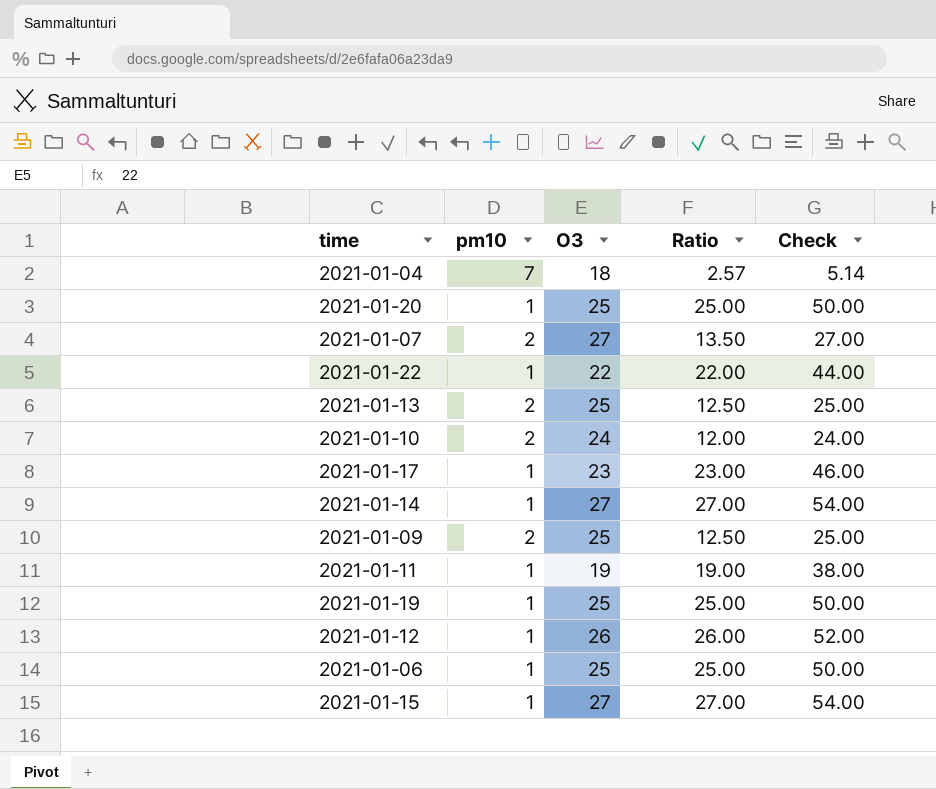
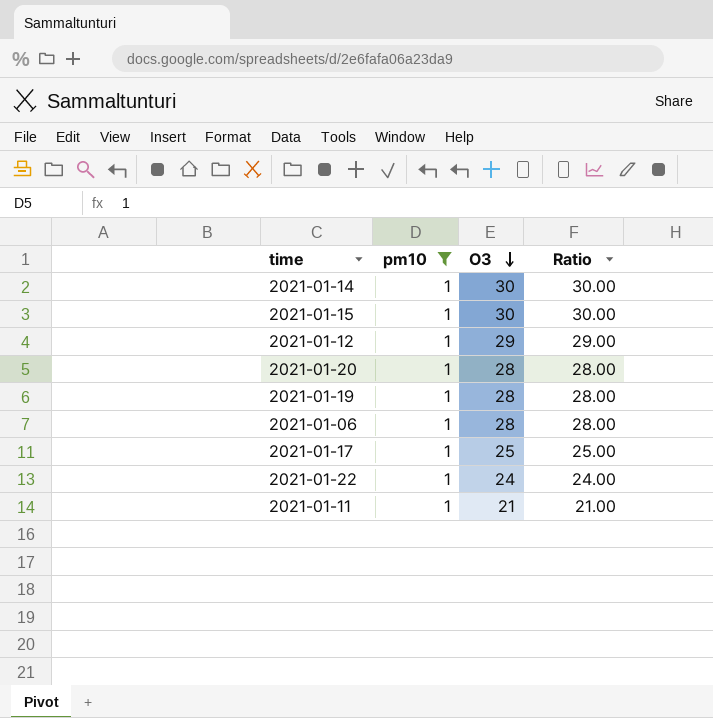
filter: none -> pm10 = 1
row order: none -> O3 descending
column Check | formula: [Ratio] * 2 -> none
2021-01-14 | O3: 27 -> 30
2021-01-14 | Ratio: 27.00 -> 30.00
2021-01-15 | O3: 27 -> 30
2021-01-15 | Ratio: 27.00 -> 30.00
2021-01-12 | O3: 26 -> 29
2021-01-12 | Ratio: 26.00 -> 29.00
2021-01-20 | O3: 25 -> 28
2021-01-20 | Ratio: 25.00 -> 28.00
2021-01-19 | O3: 25 -> 28
2021-01-19 | Ratio: 25.00 -> 28.00
2021-01-06 | O3: 25 -> 28
2021-01-06 | Ratio: 25.00 -> 28.00
2021-01-17 | O3: 23 -> 25
2021-01-17 | Ratio: 23.00 -> 25.00
2021-01-22 | O3: 22 -> 24
2021-01-22 | Ratio: 22.00 -> 24.00
2021-01-11 | O3: 19 -> 21
2021-01-11 | Ratio: 19.00 -> 21.00

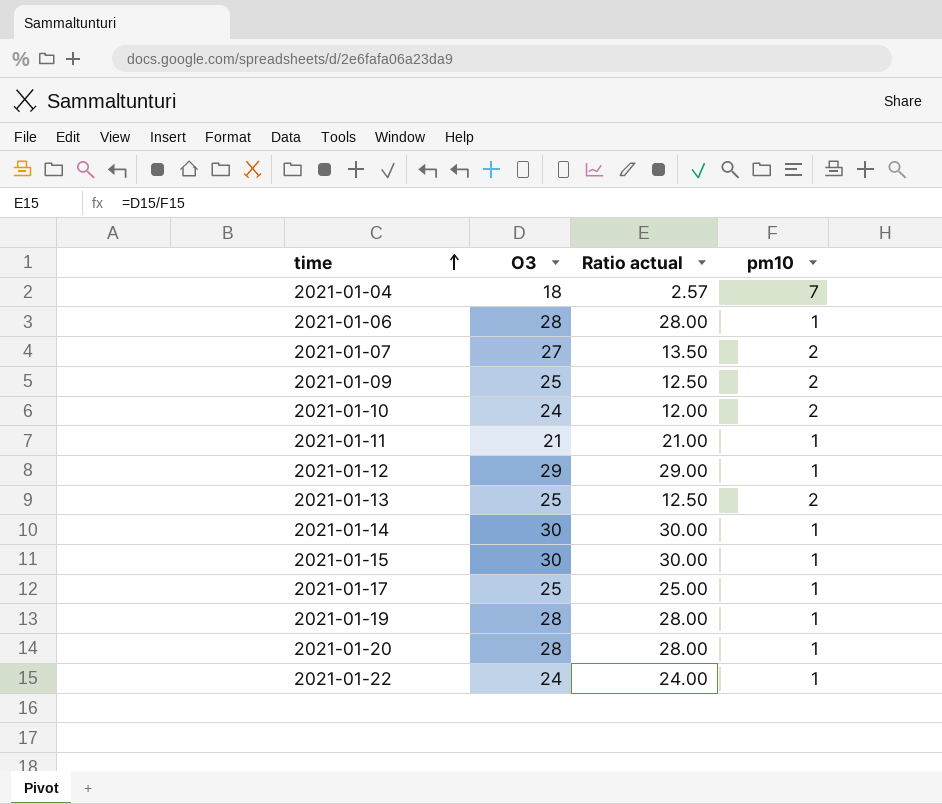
filter: pm10 = 1 -> none
row order: O3 descending -> time ascending
column name: Ratio -> Ratio actual
column pm10 | position: 2 -> 4

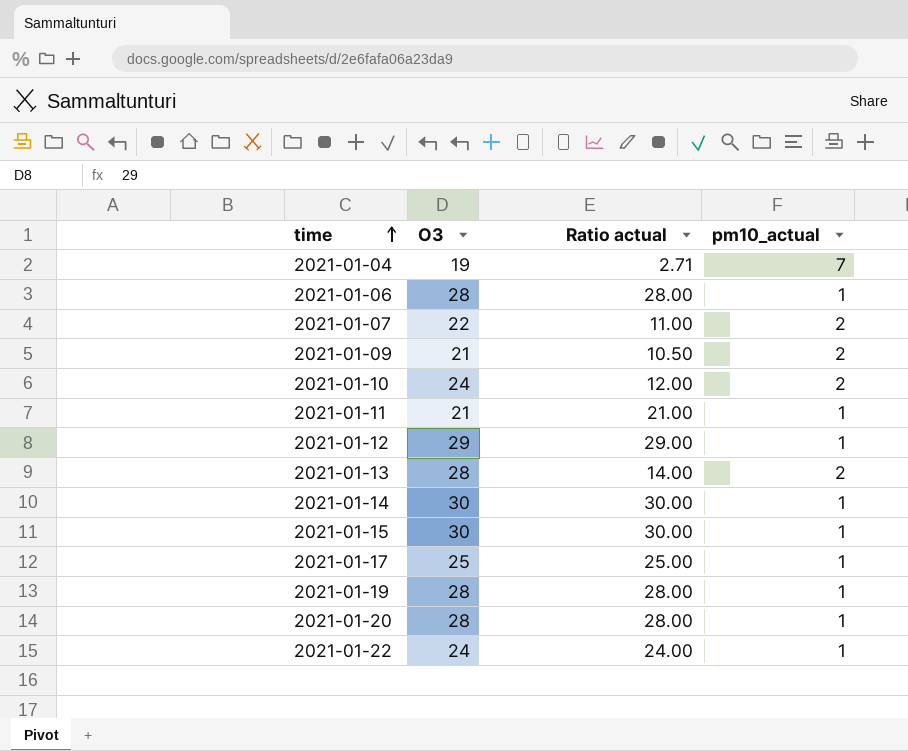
column name: pm10 -> pm10_actual
2021-01-04 | O3: 18 -> 19
2021-01-04 | Ratio actual: 2.57 -> 2.71
2021-01-07 | O3: 27 -> 22
2021-01-07 | Ratio actual: 13.50 -> 11.00
2021-01-09 | O3: 25 -> 21
2021-01-09 | Ratio actual: 12.50 -> 10.50
2021-01-13 | O3: 25 -> 28
2021-01-13 | Ratio actual: 12.50 -> 14.00

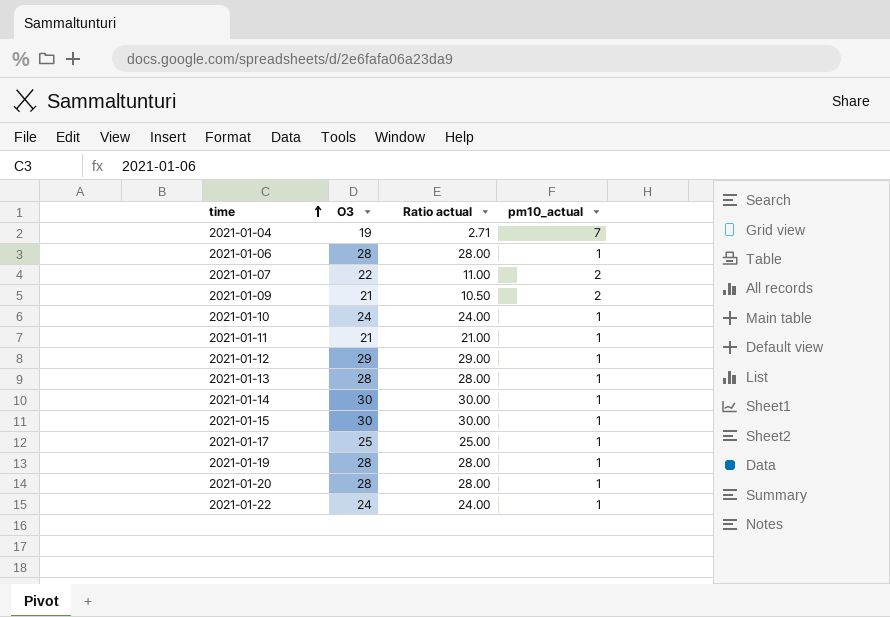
2021-01-10 | Ratio actual: 12.00 -> 24.00
2021-01-10 | pm10_actual: 2 -> 1
2021-01-13 | Ratio actual: 14.00 -> 28.00
2021-01-13 | pm10_actual: 2 -> 1

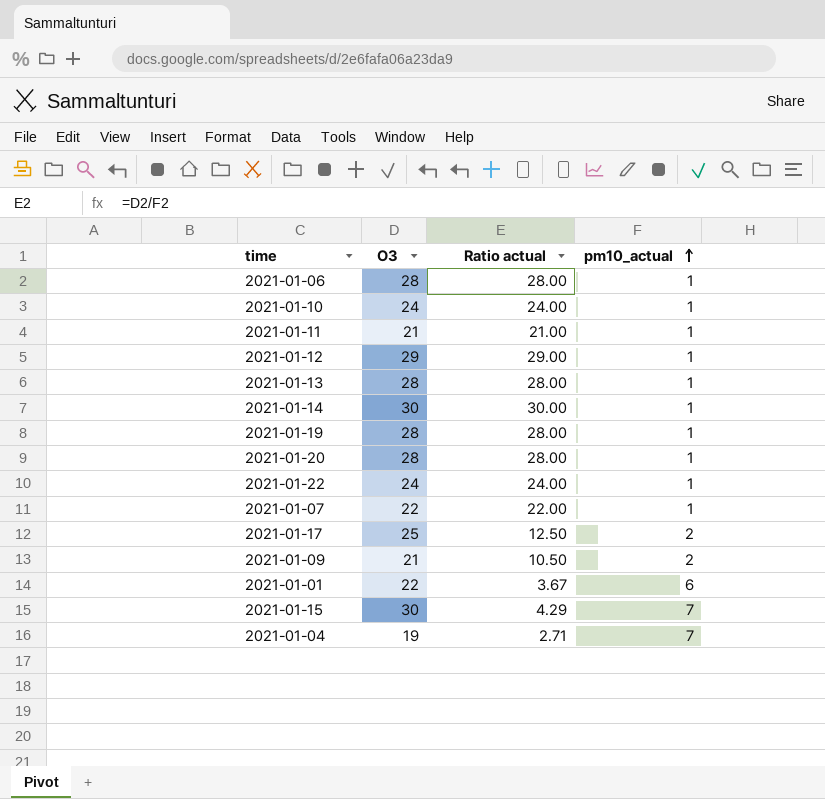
row order: time ascending -> pm10_actual ascending
2021-01-07 | Ratio actual: 11.00 -> 22.00
2021-01-07 | pm10_actual: 2 -> 1
2021-01-17 | Ratio actual: 25.00 -> 12.50
2021-01-17 | pm10_actual: 1 -> 2
row 2021-01-01: none -> 22 | 3.67 | 6
2021-01-15 | Ratio actual: 30.00 -> 4.29
2021-01-15 | pm10_actual: 1 -> 7

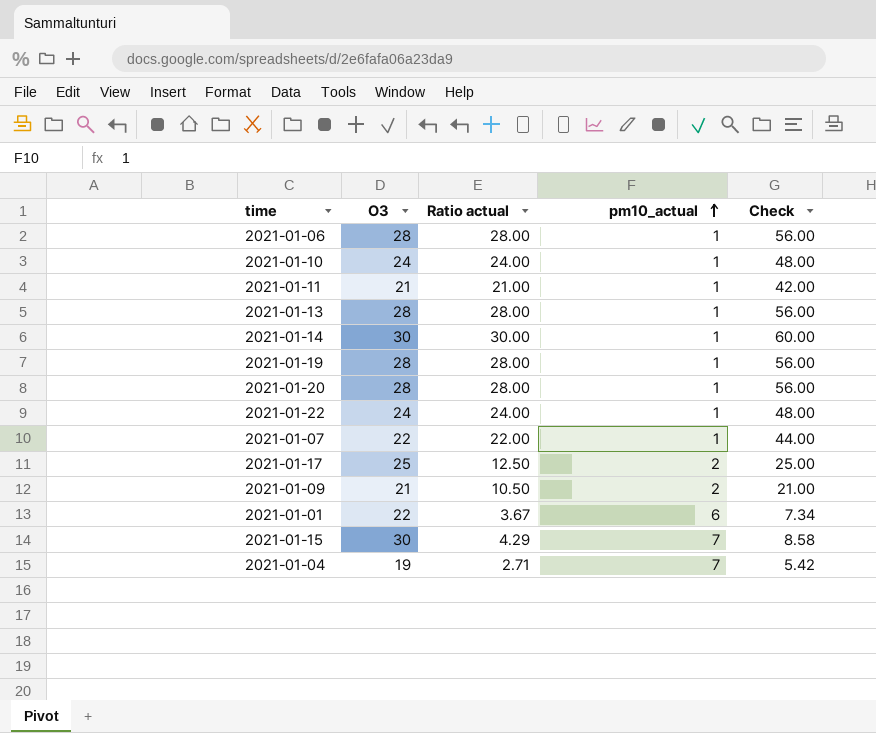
column Check | formula: none -> [Ratio actual] * 2
row 2021-01-12: 29 | 29.00 | 1 -> none

